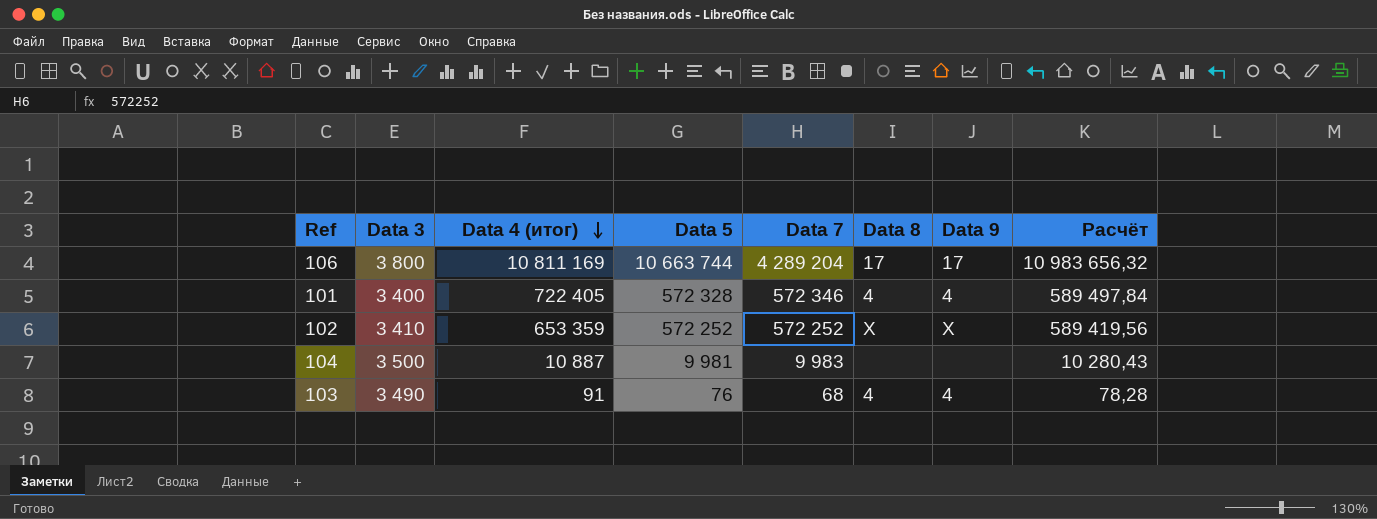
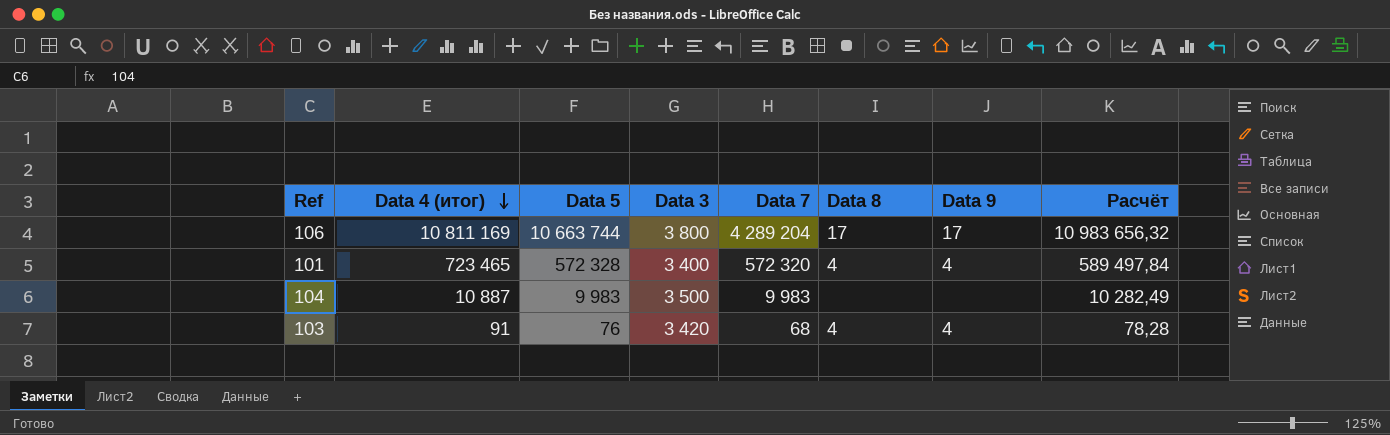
column Data 3 | position: 2 -> 4
row 102: 3 410 | 653 359 | 572 252 | 572 252 | X | X | 589 419,56 -> none
101 | Data 4 (итог): 722 405 -> 723 465
101 | Data 7: 572 346 -> 572 320
104 | Data 5: 9 981 -> 9 983
104 | Расчёт: 10 280,43 -> 10 282,49
103 | Data 3: 3 490 -> 3 420

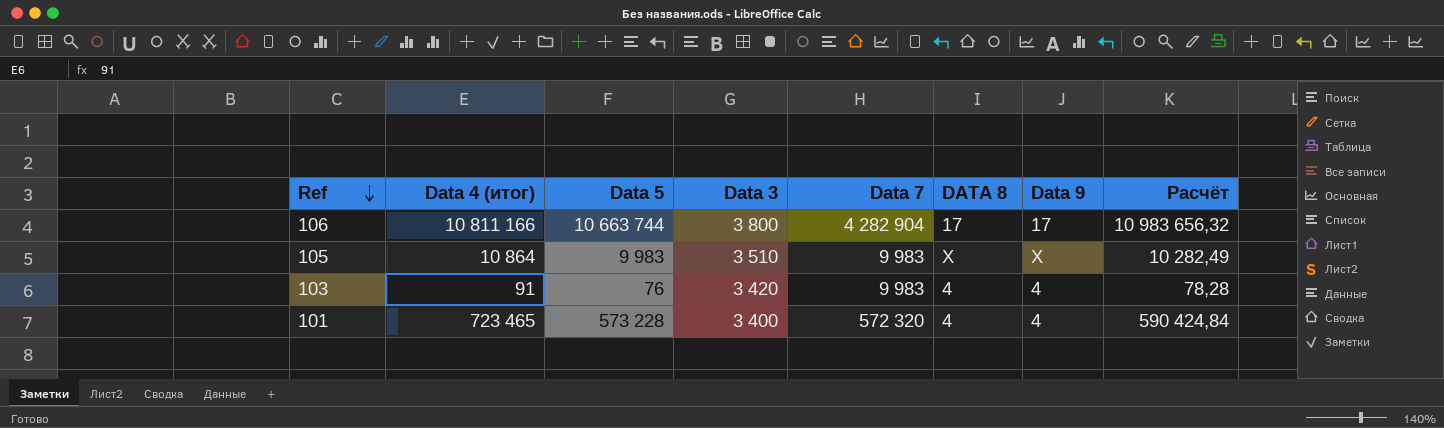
row order: Data 4 (итог) descending -> Ref descending
column name: Data 8 -> DATA 8
row 104: 10 887 | 9 983 | 3 500 | 9 983 | none | none | 10 282,49 -> none
106 | Data 4 (итог): 10 811 169 -> 10 811 166
106 | Data 7: 4 289 204 -> 4 282 904
row 105: none -> 10 864 | 9 983 | 3 510 | 9 983 | X | X | 10 282,49
103 | Data 7: 68 -> 9 983
101 | Data 5: 572 328 -> 573 228
101 | Расчёт: 589 497,84 -> 590 424,84

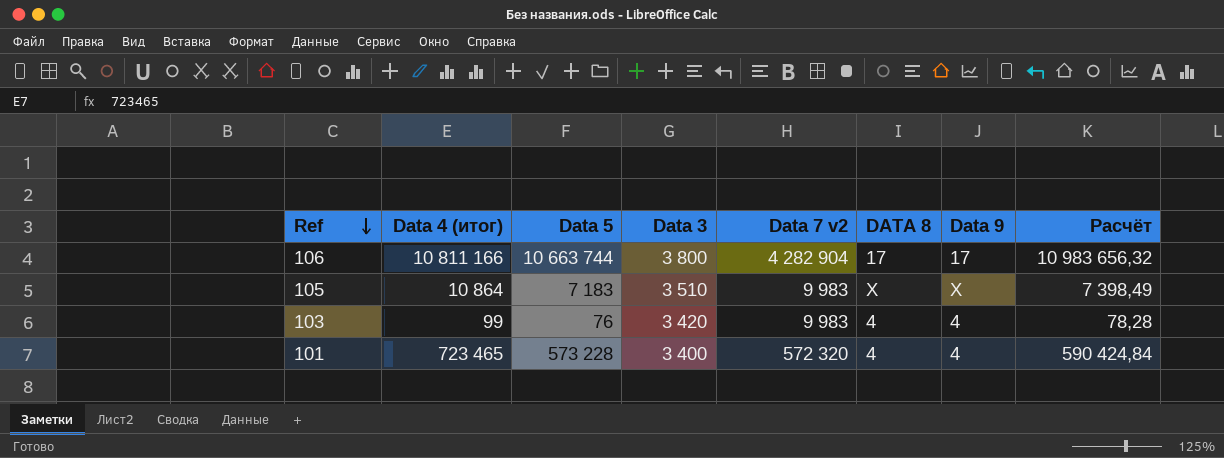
column name: Data 7 -> Data 7 v2
105 | Data 5: 9 983 -> 7 183
105 | Расчёт: 10 282,49 -> 7 398,49
103 | Data 4 (итог): 91 -> 99

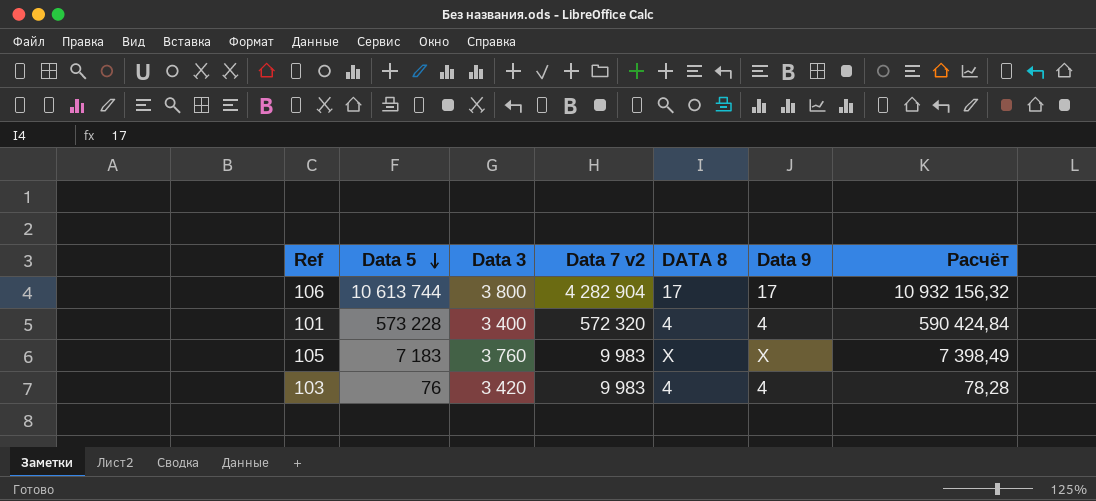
row order: Ref descending -> Data 5 descending
column Data 4 (итог) | position: 2 -> none
106 | Data 5: 10 663 744 -> 10 613 744
106 | Расчёт: 10 983 656,32 -> 10 932 156,32
105 | Data 3: 3 510 -> 3 760

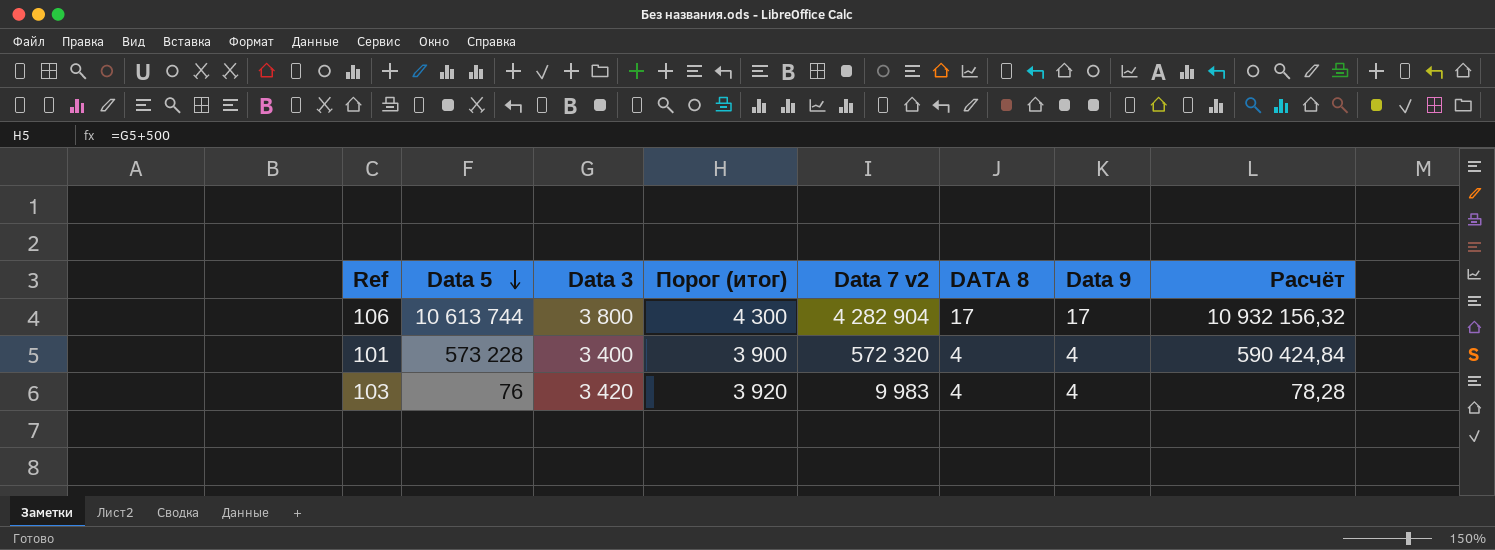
column Порог (итог) | formula: none -> [Data 3] + 500
row 105: 7 183 | 3 760 | 9 983 | X | X | 7 398,49 -> none

